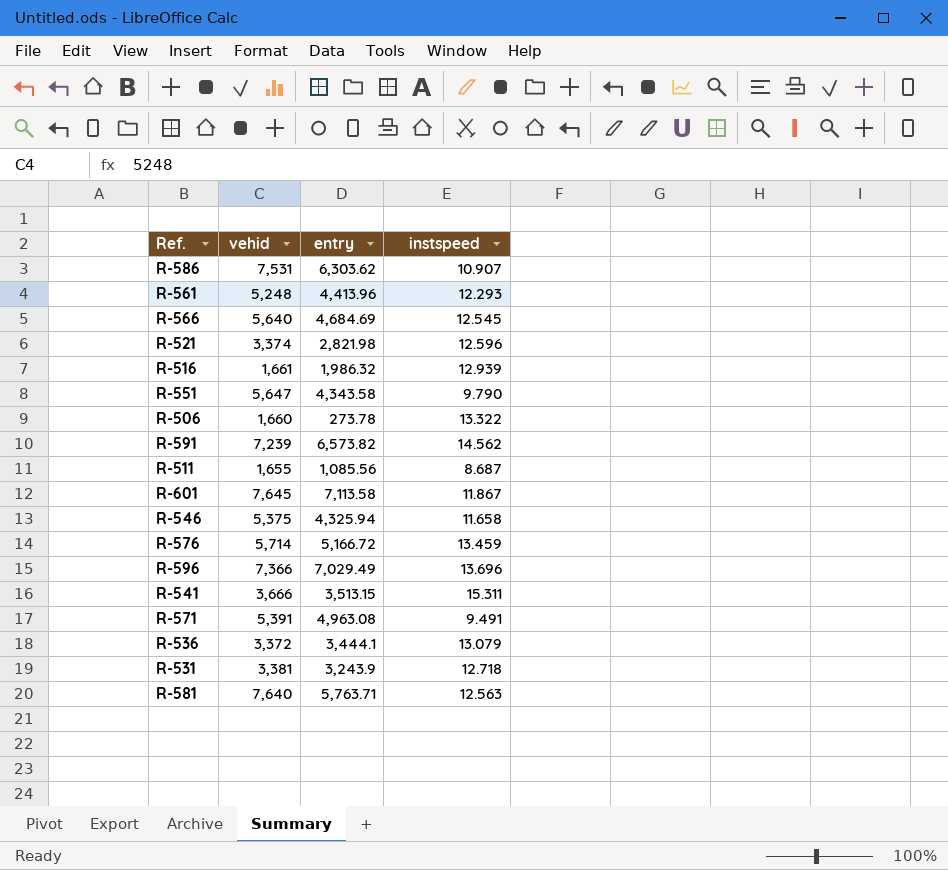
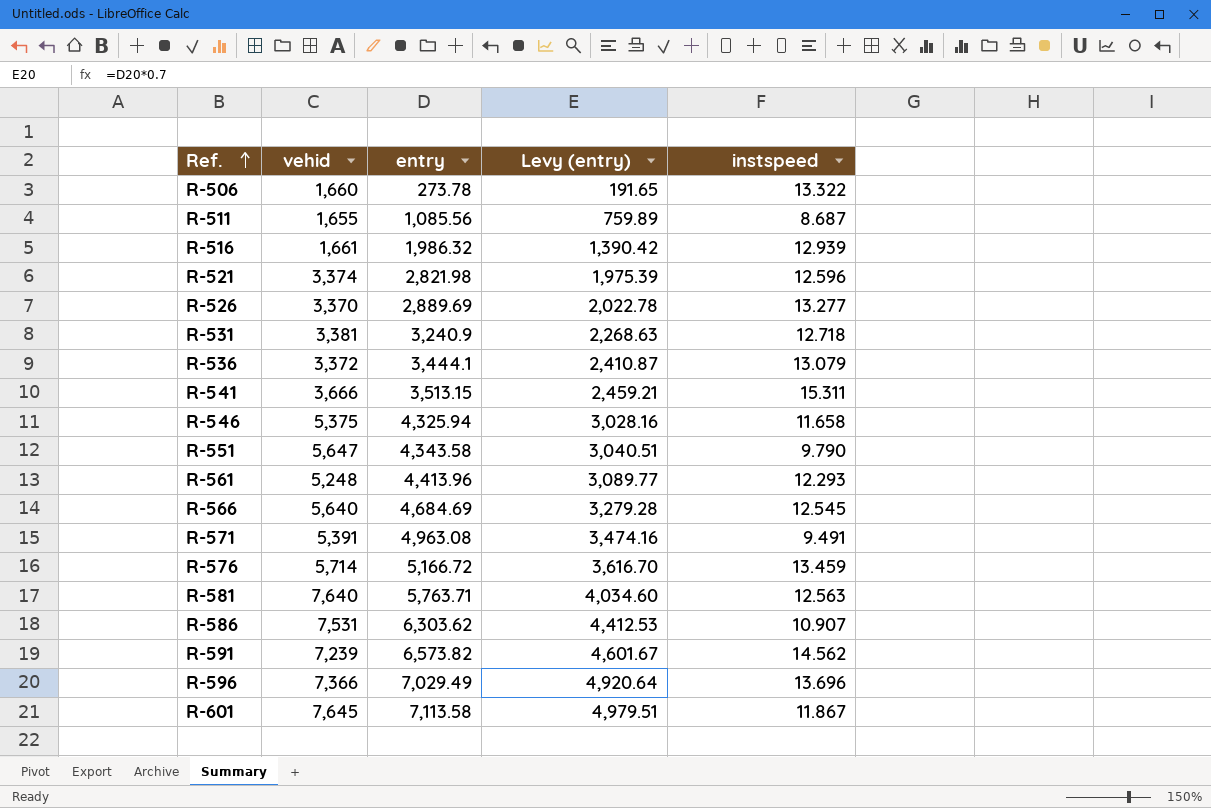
row order: none -> Ref. ascending
column Levy (entry) | formula: none -> [entry] * 0.7
row R-526: none -> 3,370 | 2,889.69 | 2,022.78 | 13.277
R-531 | entry: 3,243.9 -> 3,240.9

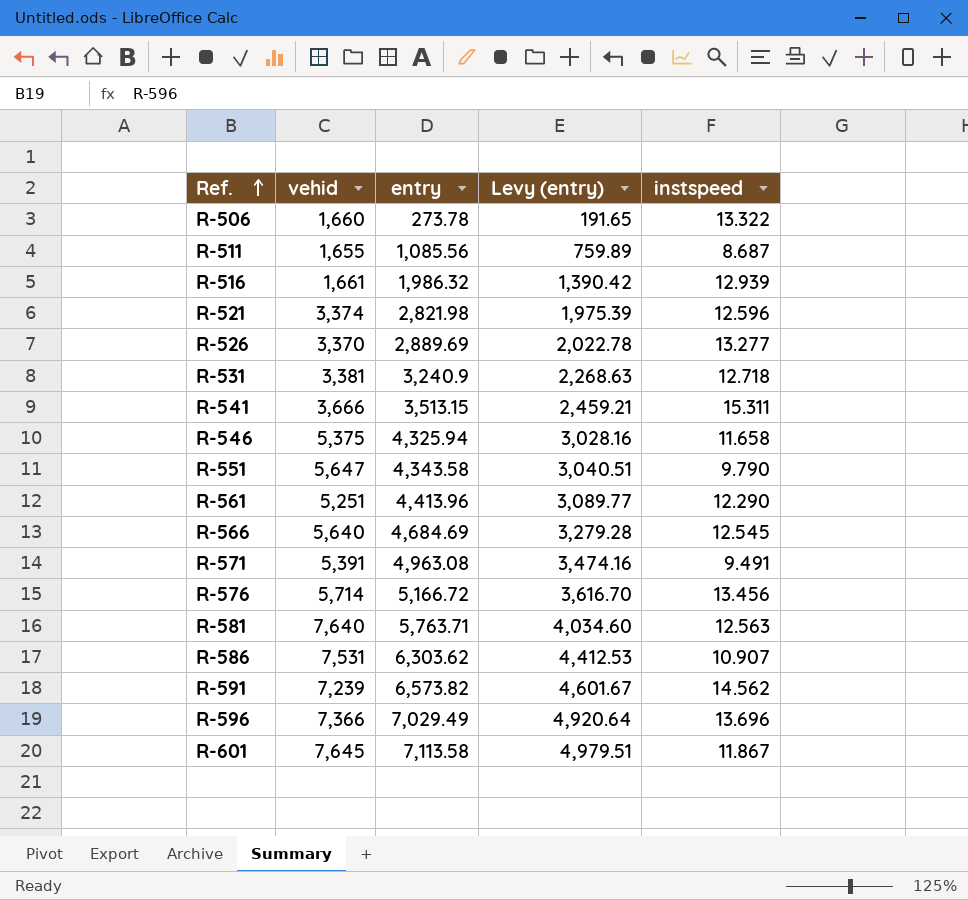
row R-536: 3,372 | 3,444.1 | 2,410.87 | 13.079 -> none
R-561 | vehid: 5,248 -> 5,251
R-561 | instspeed: 12.293 -> 12.290
R-576 | instspeed: 13.459 -> 13.456

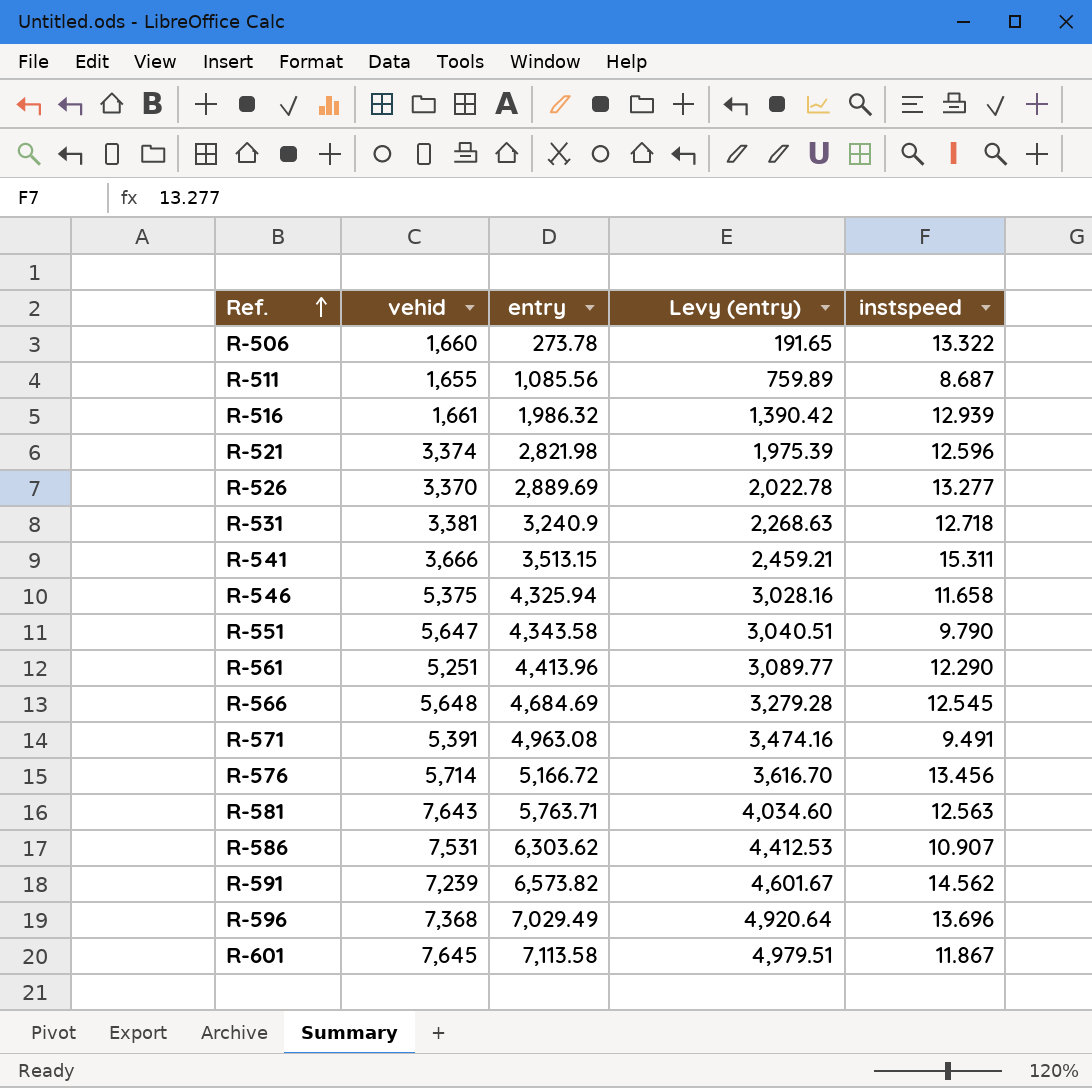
R-566 | vehid: 5,640 -> 5,648
R-581 | vehid: 7,640 -> 7,643
R-596 | vehid: 7,366 -> 7,368

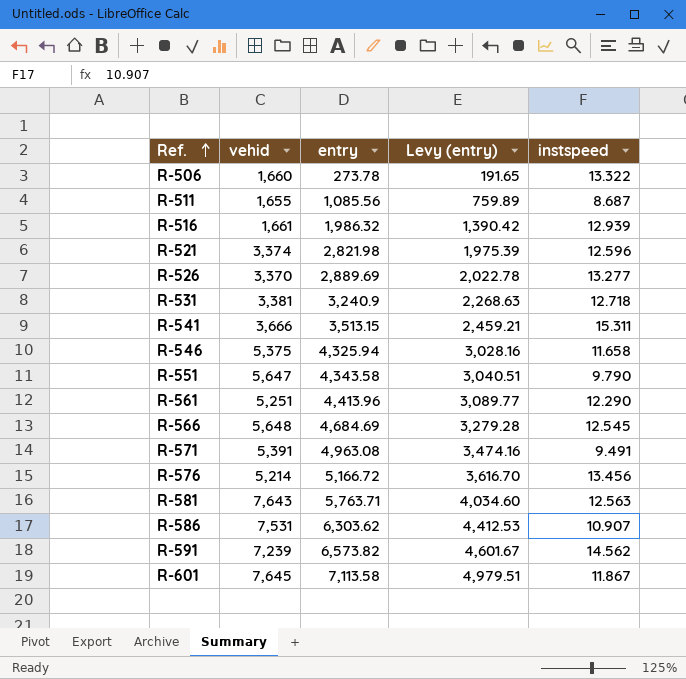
row R-596: 7,368 | 7,029.49 | 4,920.64 | 13.696 -> none
R-576 | vehid: 5,714 -> 5,214

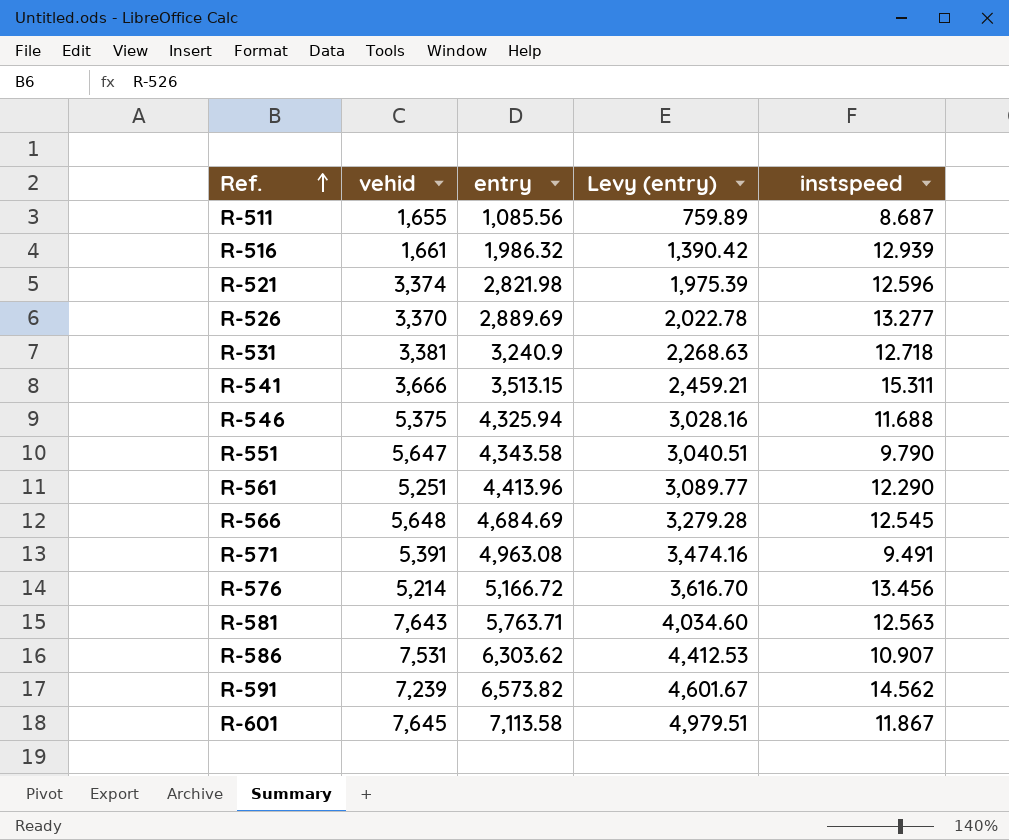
row R-506: 1,660 | 273.78 | 191.65 | 13.322 -> none
R-546 | instspeed: 11.658 -> 11.688

